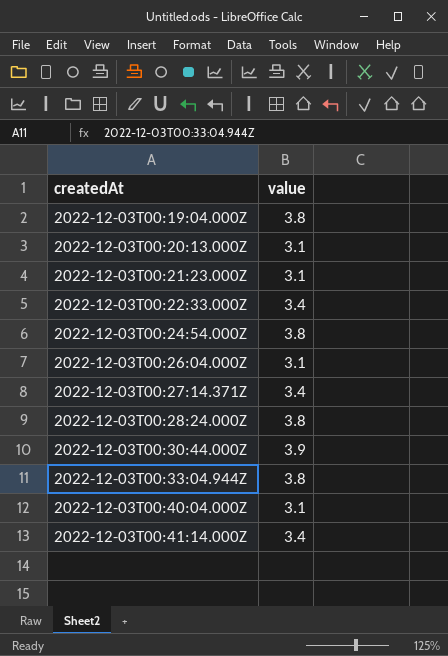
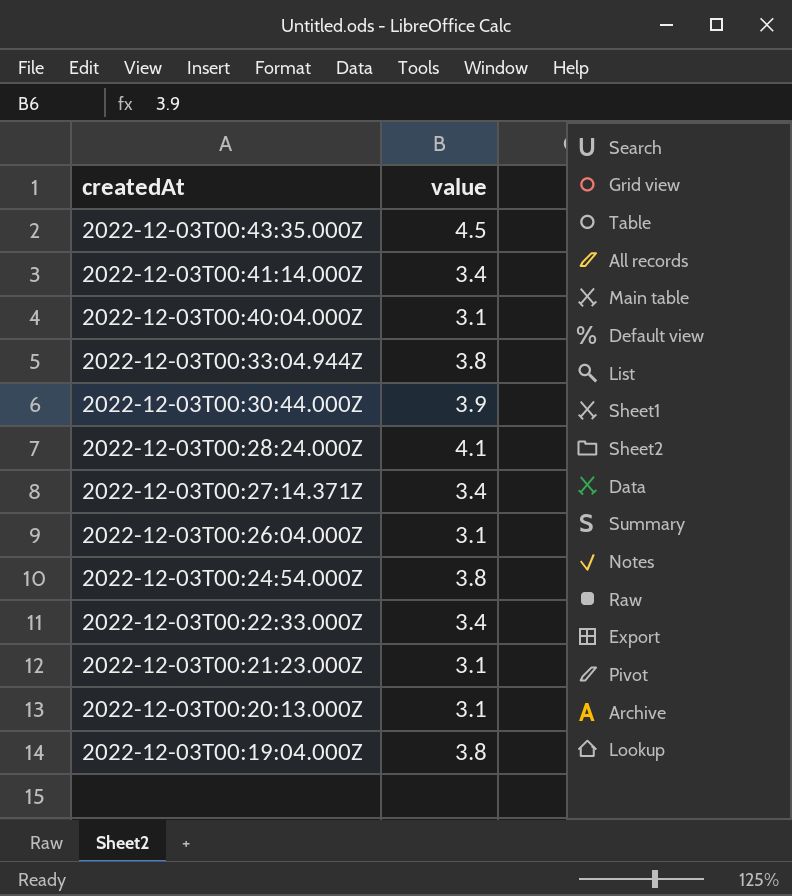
row order: createdAt ascending -> createdAt descending
row 2022-12-03T00:43:35.000Z: none -> 4.5
2022-12-03T00:28:24.000Z | value: 3.8 -> 4.1

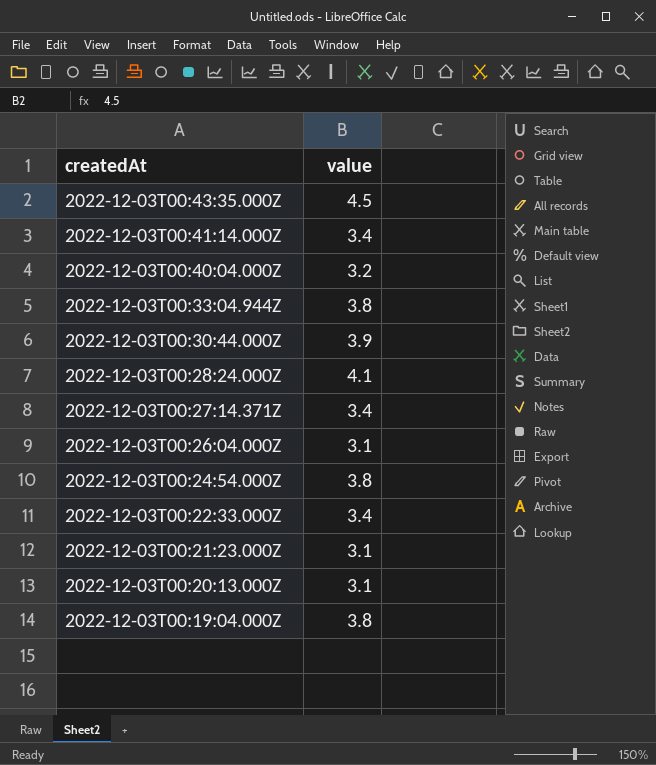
2022-12-03T00:40:04.000Z | value: 3.1 -> 3.2

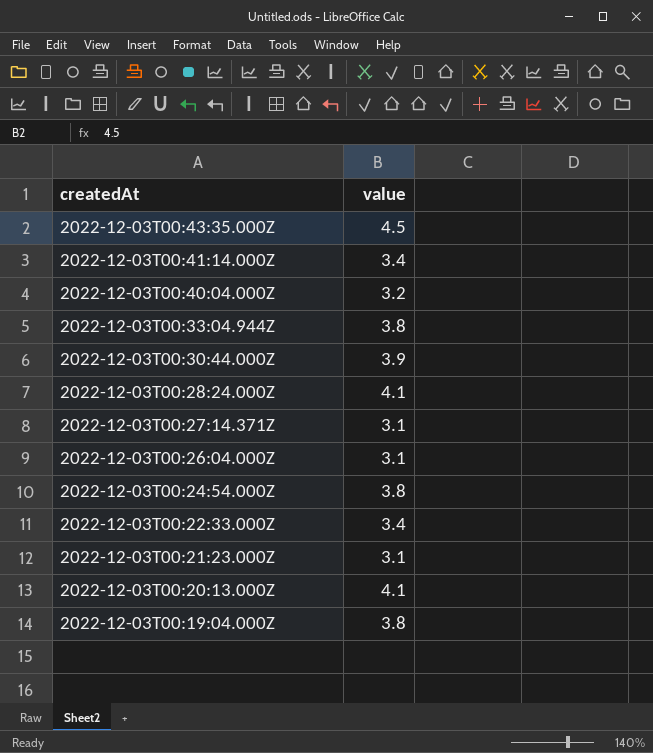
2022-12-03T00:27:14.371Z | value: 3.4 -> 3.1
2022-12-03T00:20:13.000Z | value: 3.1 -> 4.1

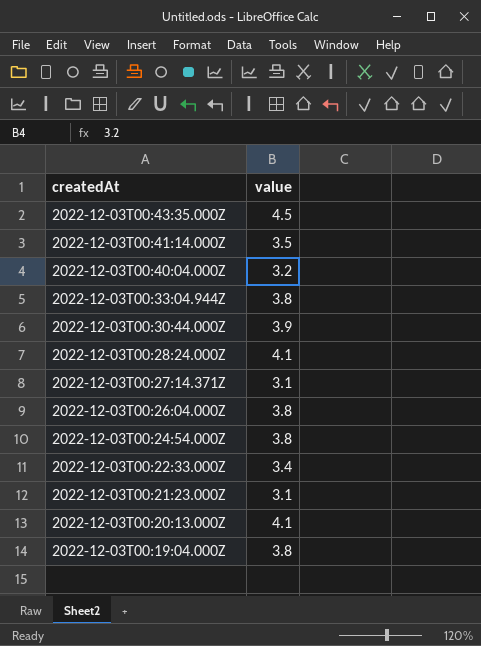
2022-12-03T00:41:14.000Z | value: 3.4 -> 3.5
2022-12-03T00:26:04.000Z | value: 3.1 -> 3.8

